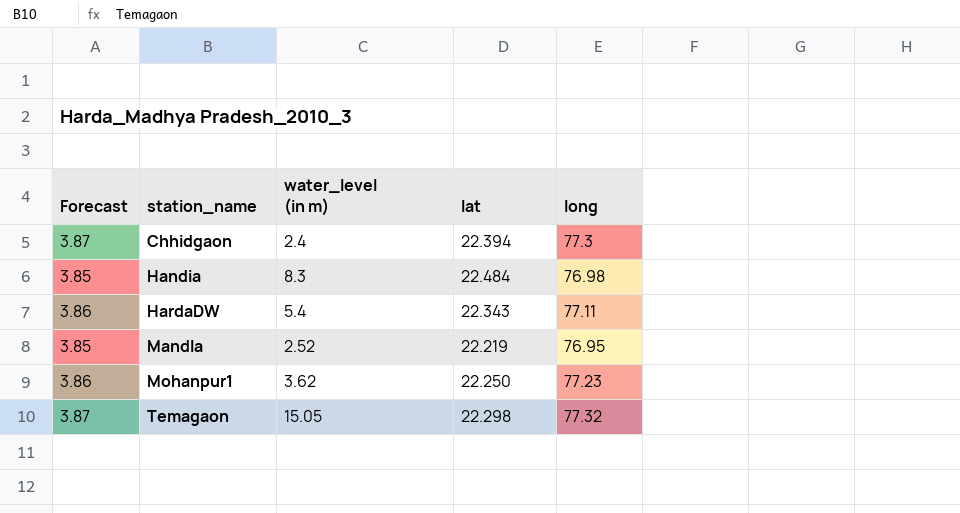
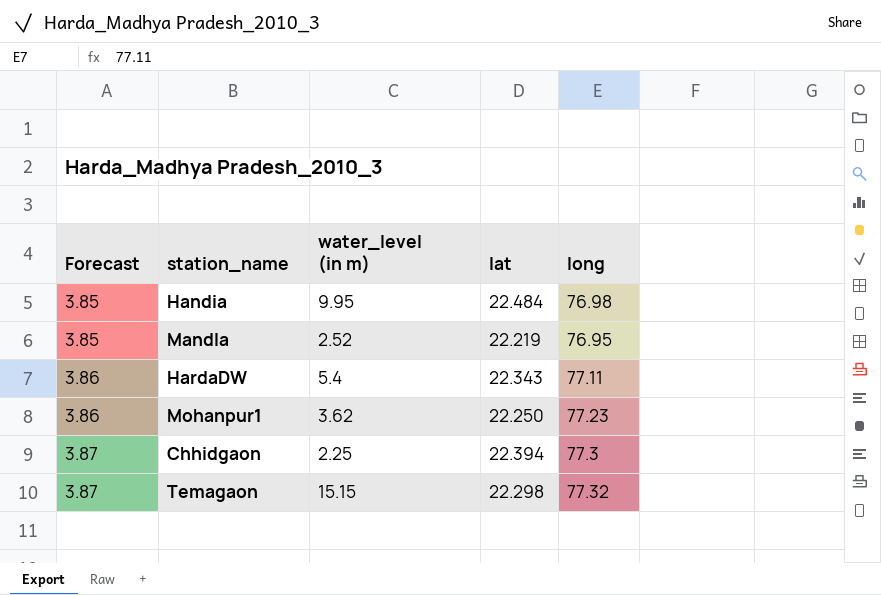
row order: station_name ascending -> Forecast ascending
Handia | water_level (in m): 8.3 -> 9.95
Chhidgaon | water_level (in m): 2.4 -> 2.25
Temagaon | water_level (in m): 15.05 -> 15.15

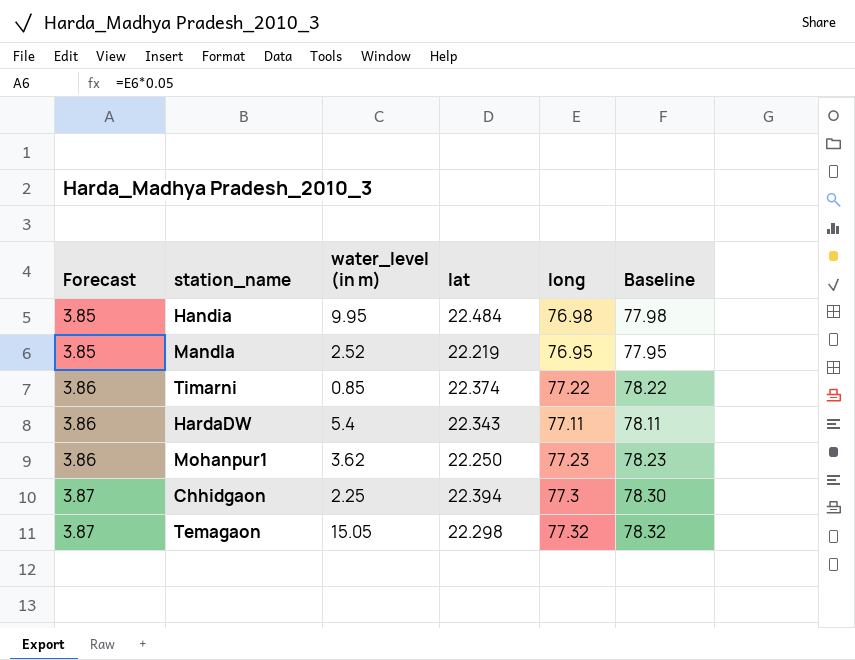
column Baseline | formula: none -> [long] + 1
row Timarni: none -> 3.86 | 0.85 | 22.374 | 77.22 | 78.22
Temagaon | water_level (in m): 15.15 -> 15.05

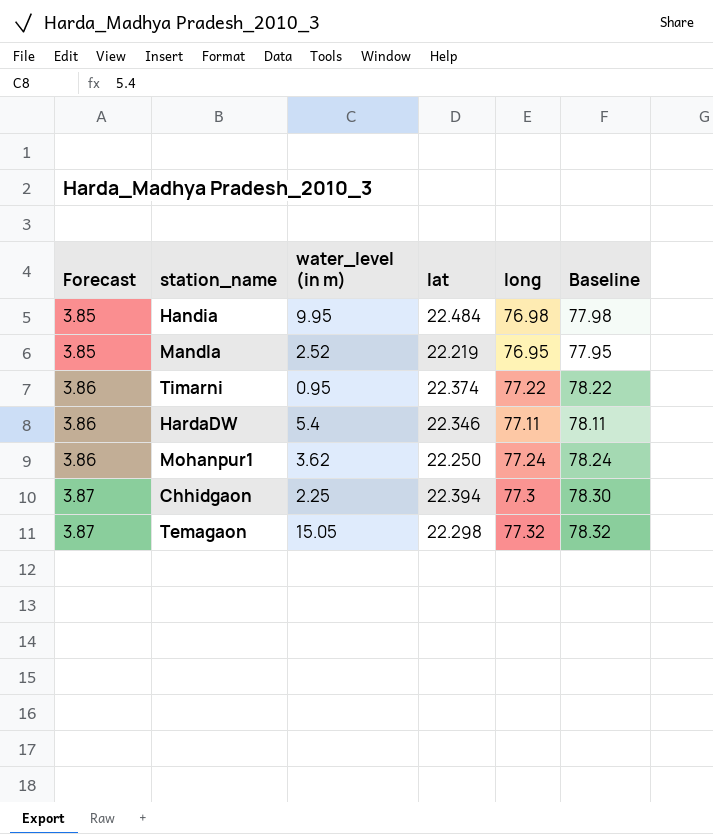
Timarni | water_level (in m): 0.85 -> 0.95
HardaDW | lat: 22.343 -> 22.346
Mohanpur1 | long: 77.23 -> 77.24
Mohanpur1 | Baseline: 78.23 -> 78.24

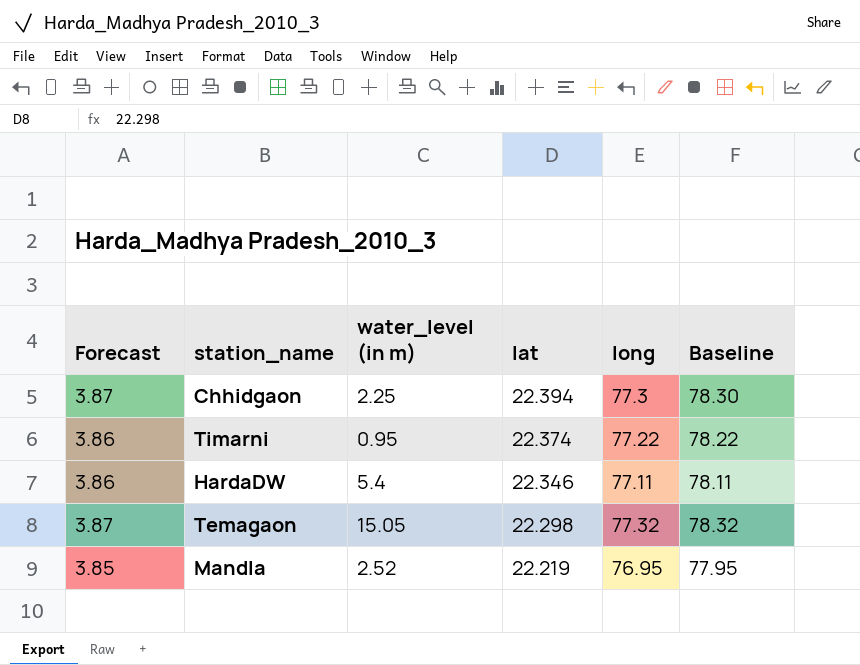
row order: Forecast ascending -> lat descending
row Handia: 3.85 | 9.95 | 22.484 | 76.98 | 77.98 -> none
row Mohanpur1: 3.86 | 3.62 | 22.250 | 77.24 | 78.24 -> none

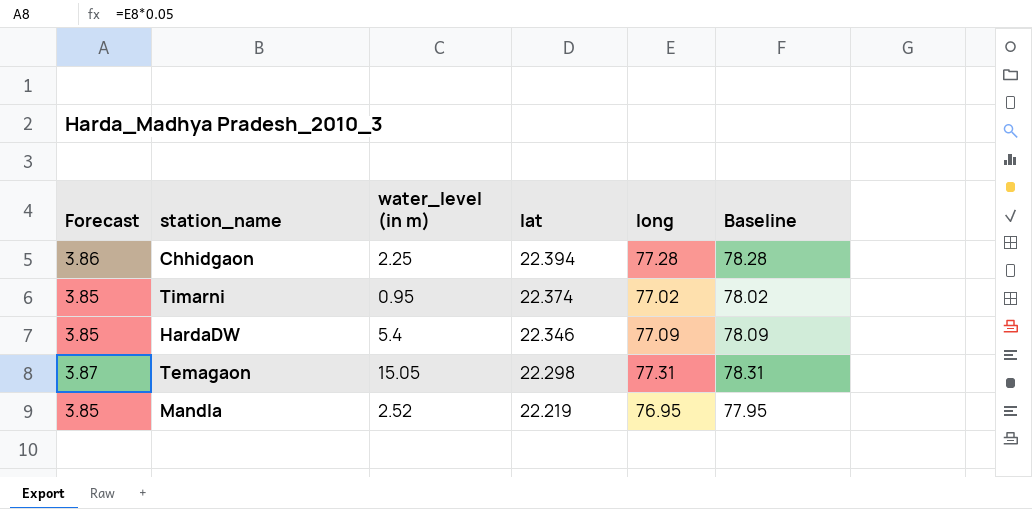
Chhidgaon | Forecast: 3.87 -> 3.86
Chhidgaon | long: 77.3 -> 77.28
Chhidgaon | Baseline: 78.30 -> 78.28
Timarni | Forecast: 3.86 -> 3.85
Timarni | long: 77.22 -> 77.02
Timarni | Baseline: 78.22 -> 78.02
HardaDW | Forecast: 3.86 -> 3.85
HardaDW | long: 77.11 -> 77.09
HardaDW | Baseline: 78.11 -> 78.09
Temagaon | long: 77.32 -> 77.31
Temagaon | Baseline: 78.32 -> 78.31

